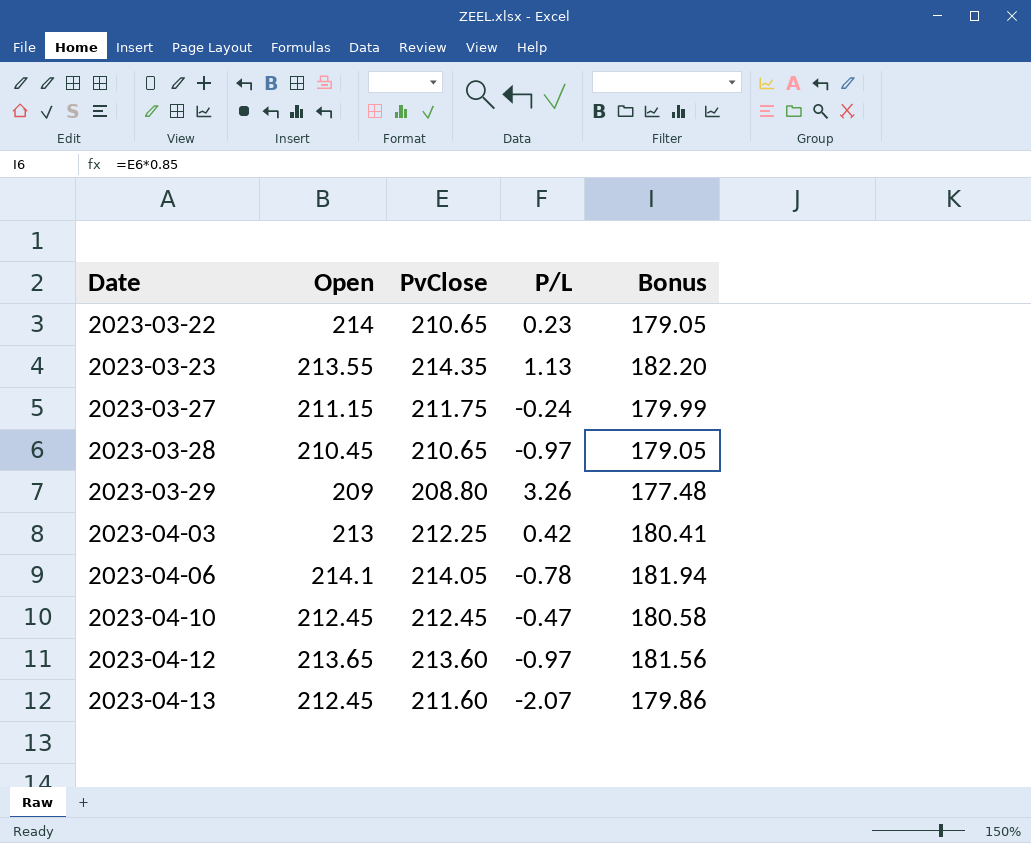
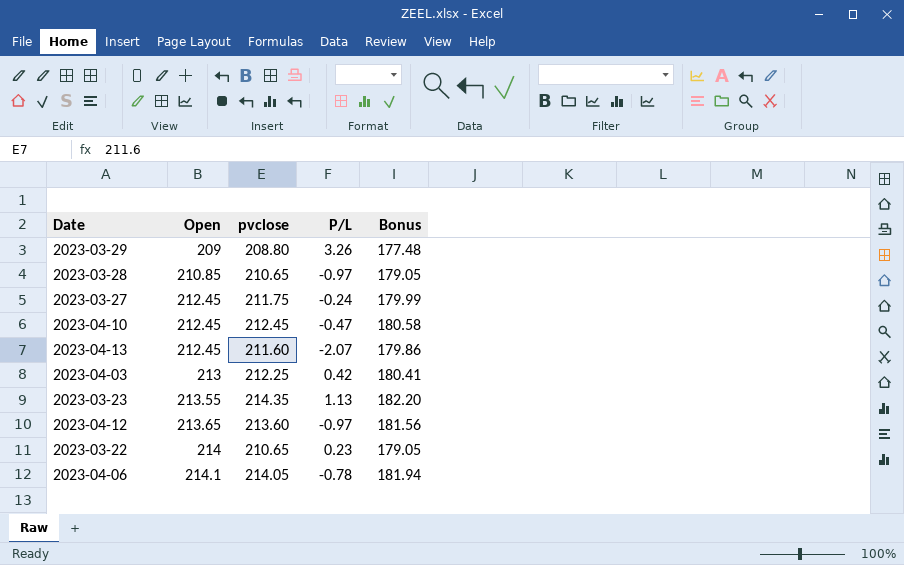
row order: Date ascending -> Open ascending
column name: PvClose -> pvclose
2023-03-28 | Open: 210.45 -> 210.85
2023-03-27 | Open: 211.15 -> 212.45

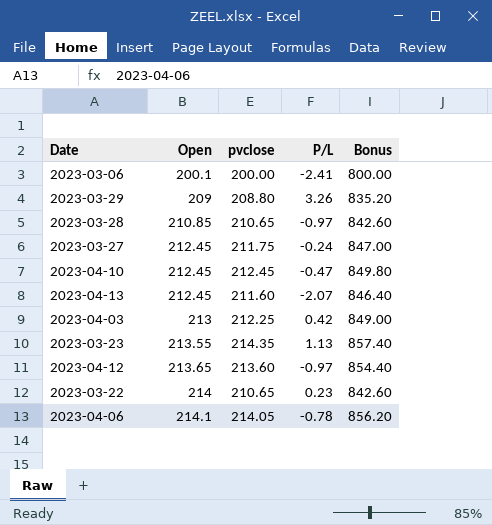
column Bonus | formula: [pvclose] * 0.85 -> [pvclose] * 4
row 2023-03-06: none -> 200.1 | 200.00 | -2.41 | 800.00

